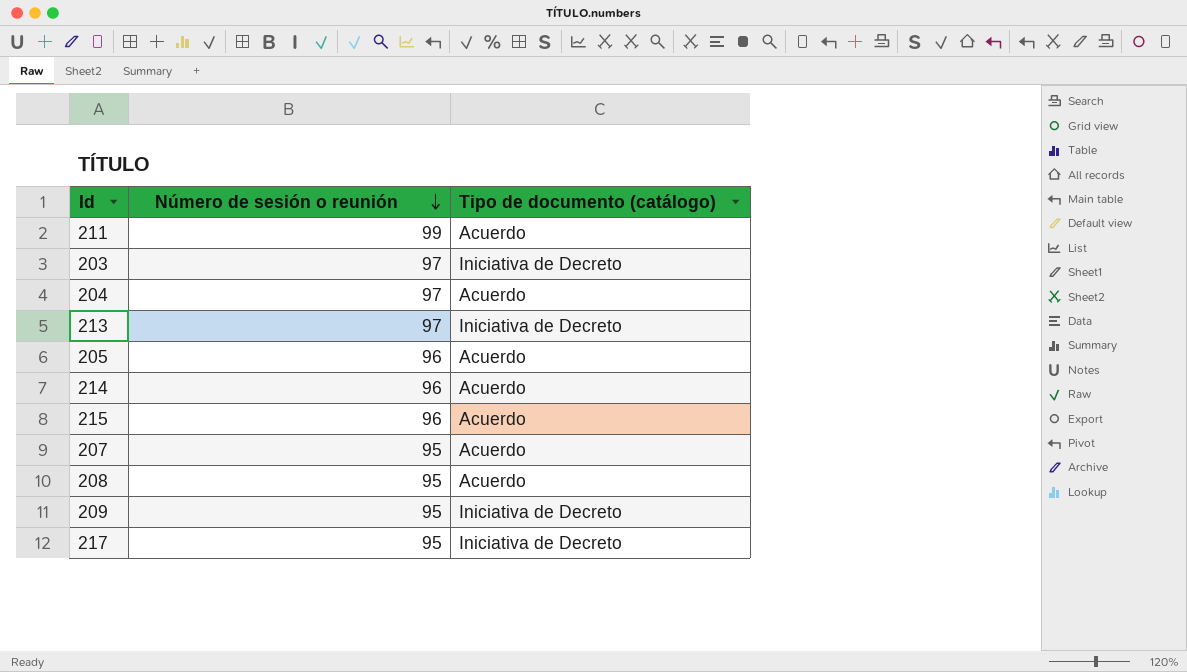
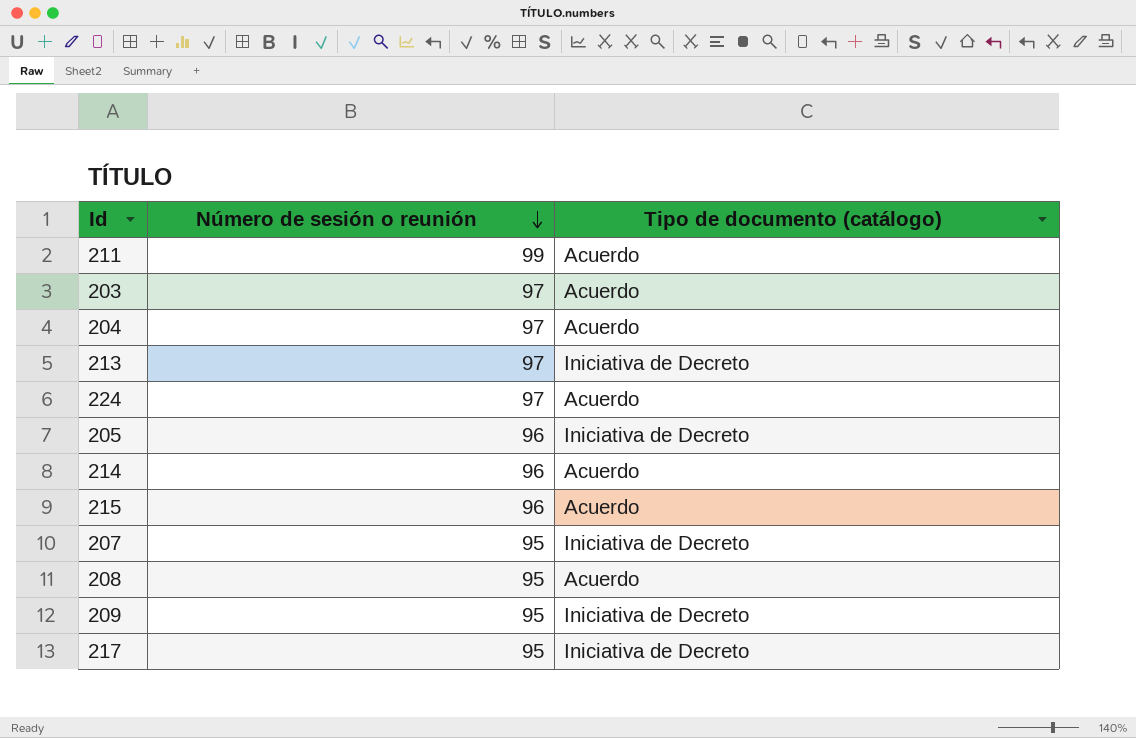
203 | Tipo de documento (catálogo): Iniciativa de Decreto -> Acuerdo
row 224: none -> 97 | Acuerdo
205 | Tipo de documento (catálogo): Acuerdo -> Iniciativa de Decreto
207 | Tipo de documento (catálogo): Acuerdo -> Iniciativa de Decreto

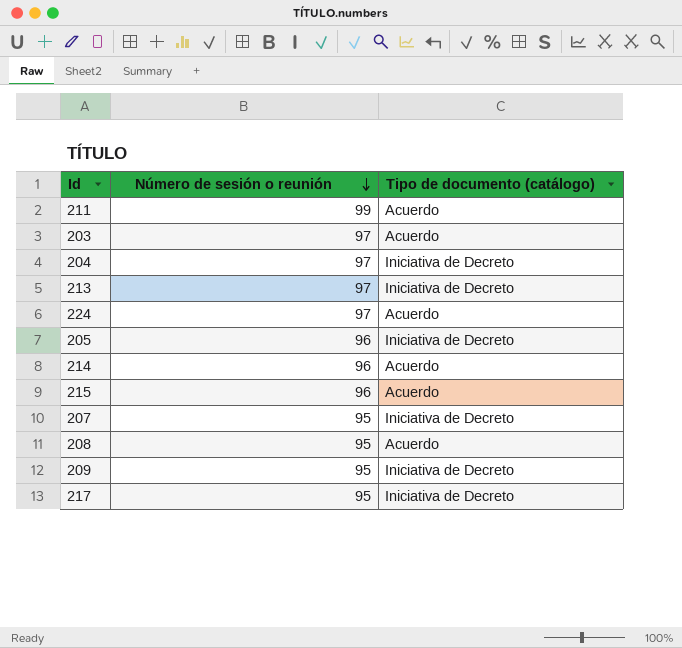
204 | Tipo de documento (catálogo): Acuerdo -> Iniciativa de Decreto

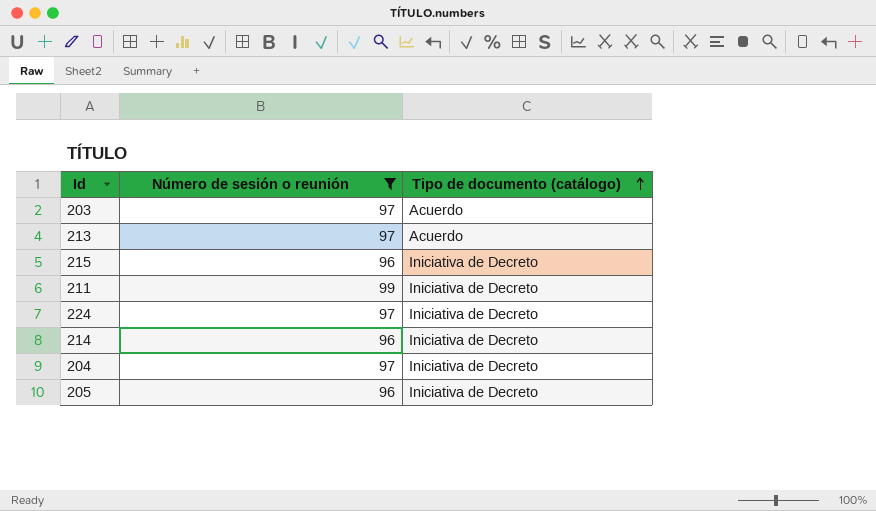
filter: none -> Número de sesión o reunión != 95
row order: Número de sesión o reunión descending -> Tipo de documento (catálogo) ascending
213 | Tipo de documento (catálogo): Iniciativa de Decreto -> Acuerdo
215 | Tipo de documento (catálogo): Acuerdo -> Iniciativa de Decreto
211 | Tipo de documento (catálogo): Acuerdo -> Iniciativa de Decreto
224 | Tipo de documento (catálogo): Acuerdo -> Iniciativa de Decreto
214 | Tipo de documento (catálogo): Acuerdo -> Iniciativa de Decreto

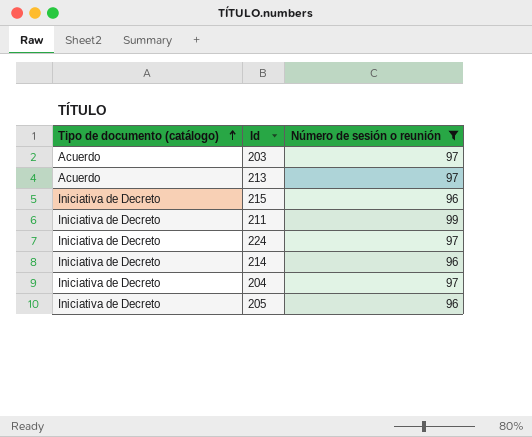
column Tipo de documento (catálogo) | position: 3 -> 1

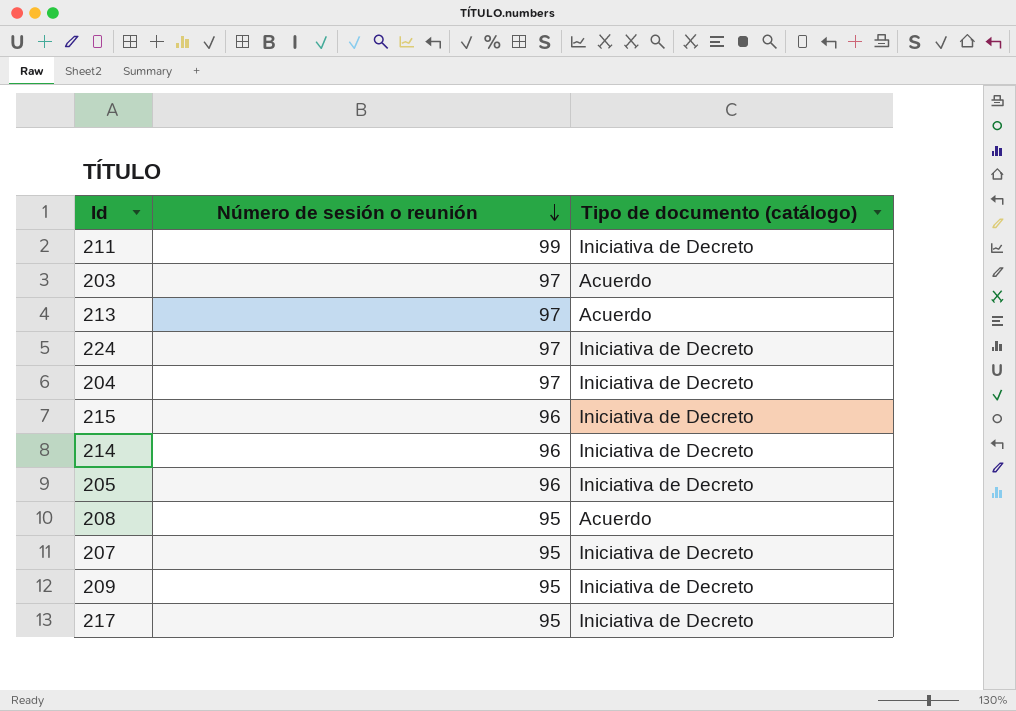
filter: Número de sesión o reunión != 95 -> none
row order: Tipo de documento (catálogo) ascending -> Número de sesión o reunión descending
column Tipo de documento (catálogo) | position: 1 -> 3

